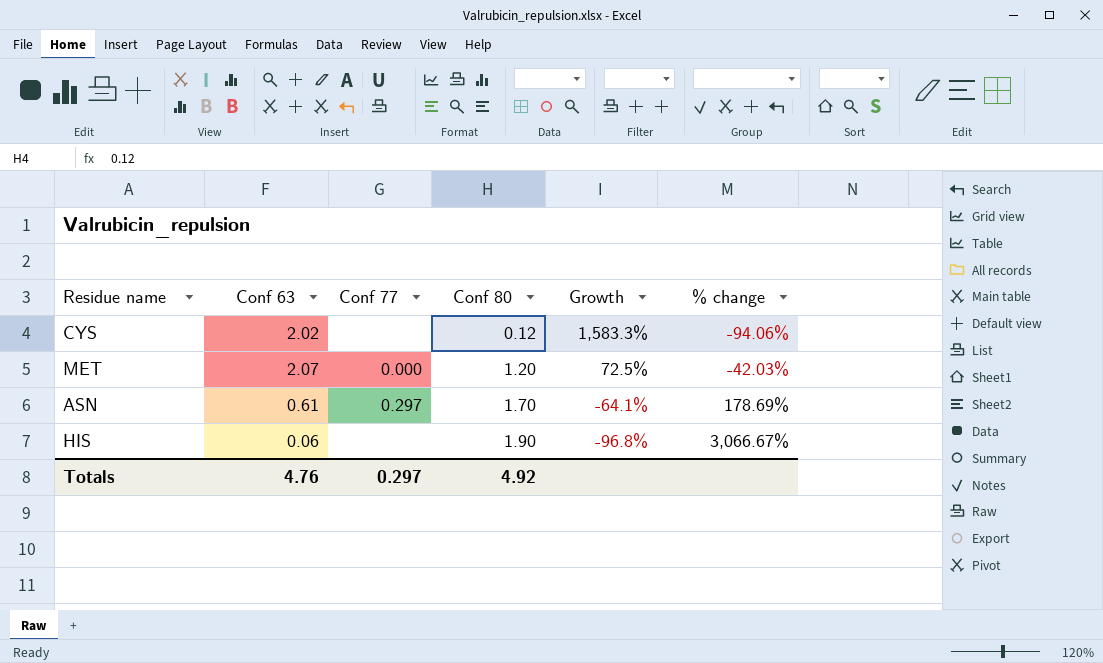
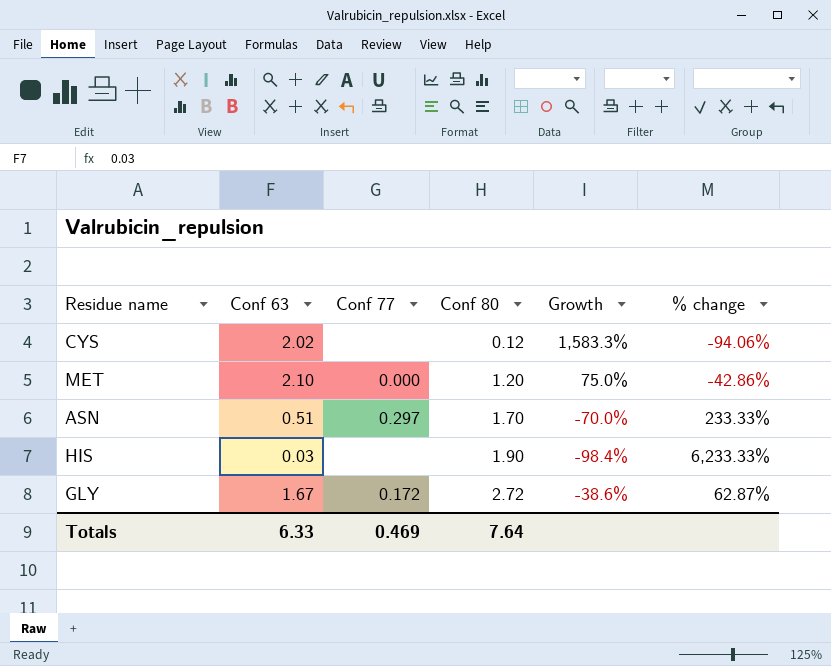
MET | Conf 63: 2.07 -> 2.10
MET | Growth: 72.5% -> 75.0%
MET | % change: -42.03% -> -42.86%
ASN | Conf 63: 0.61 -> 0.51
ASN | Growth: -64.1% -> -70.0%
ASN | % change: 178.69% -> 233.33%
HIS | Conf 63: 0.06 -> 0.03
HIS | Growth: -96.8% -> -98.4%
HIS | % change: 3,066.67% -> 6,233.33%
row GLY: none -> 1.67 | 0.172 | 2.72 | -38.6% | 62.87%
Totals | Conf 63: 4.76 -> 6.33
Totals | Conf 77: 0.297 -> 0.469
Totals | Conf 80: 4.92 -> 7.64

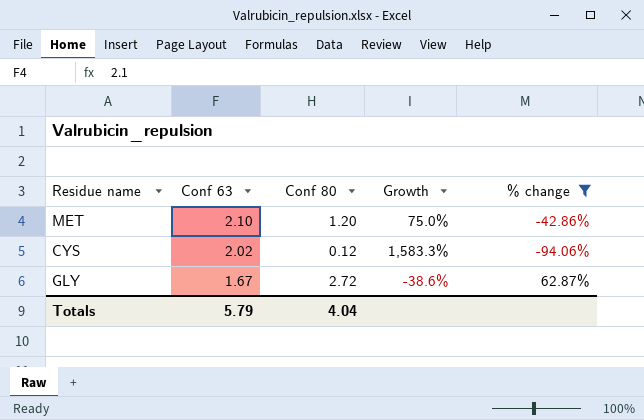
filter: none -> % change <= 62.87%
row order: Conf 80 ascending -> Conf 63 descending
column Conf 77 | position: 3 -> none
Totals | Conf 63: 6.33 -> 5.79
Totals | Conf 80: 7.64 -> 4.04

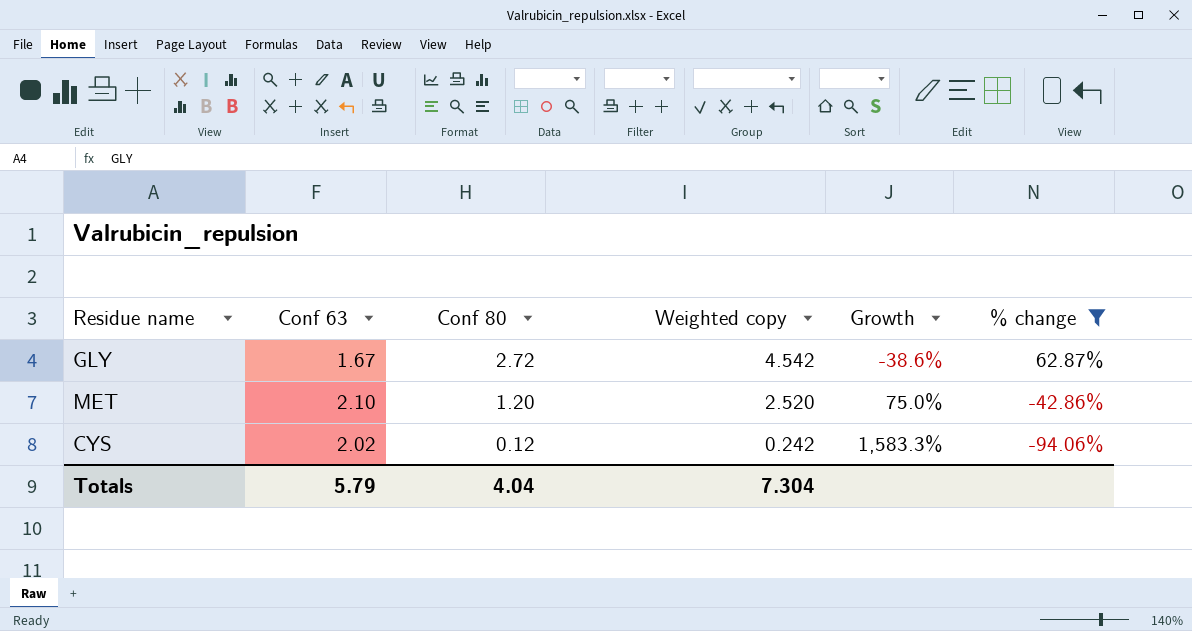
row order: Conf 63 descending -> Conf 80 descending
column Weighted copy | formula: none -> [Conf 63] * [Conf 80]

